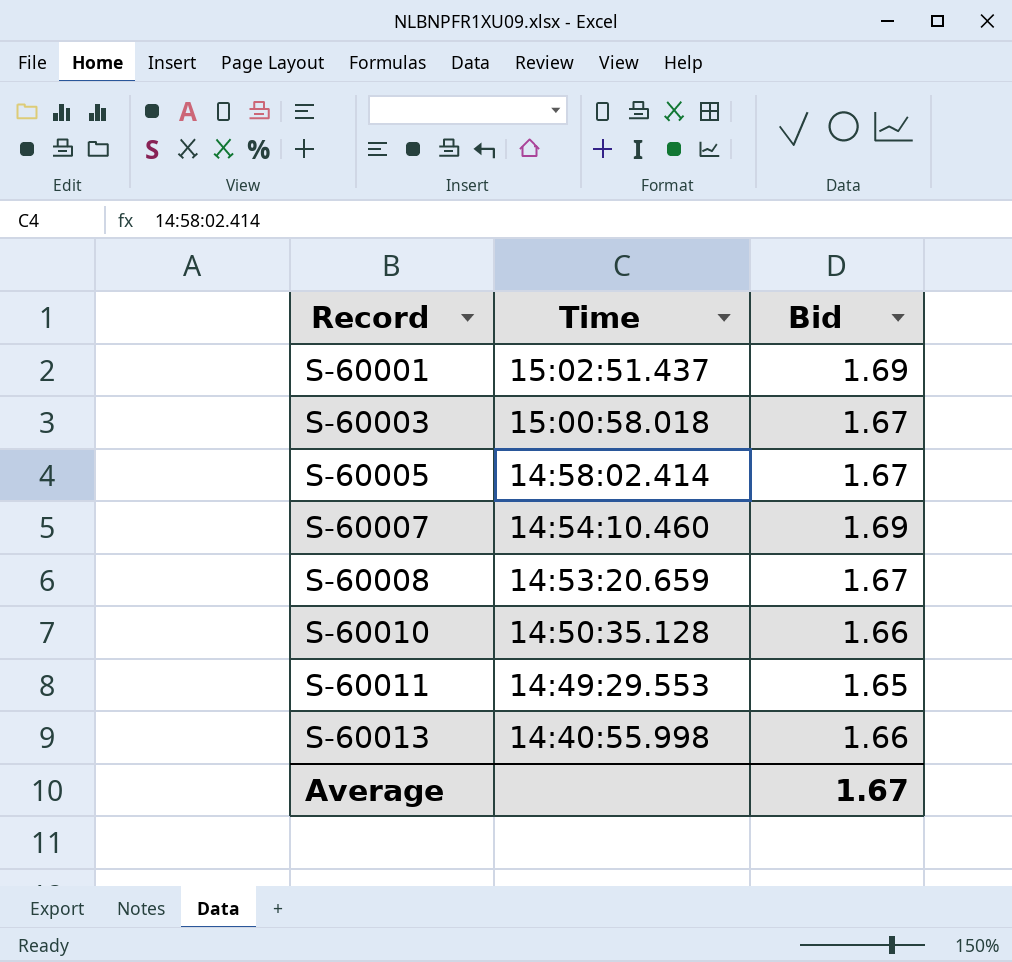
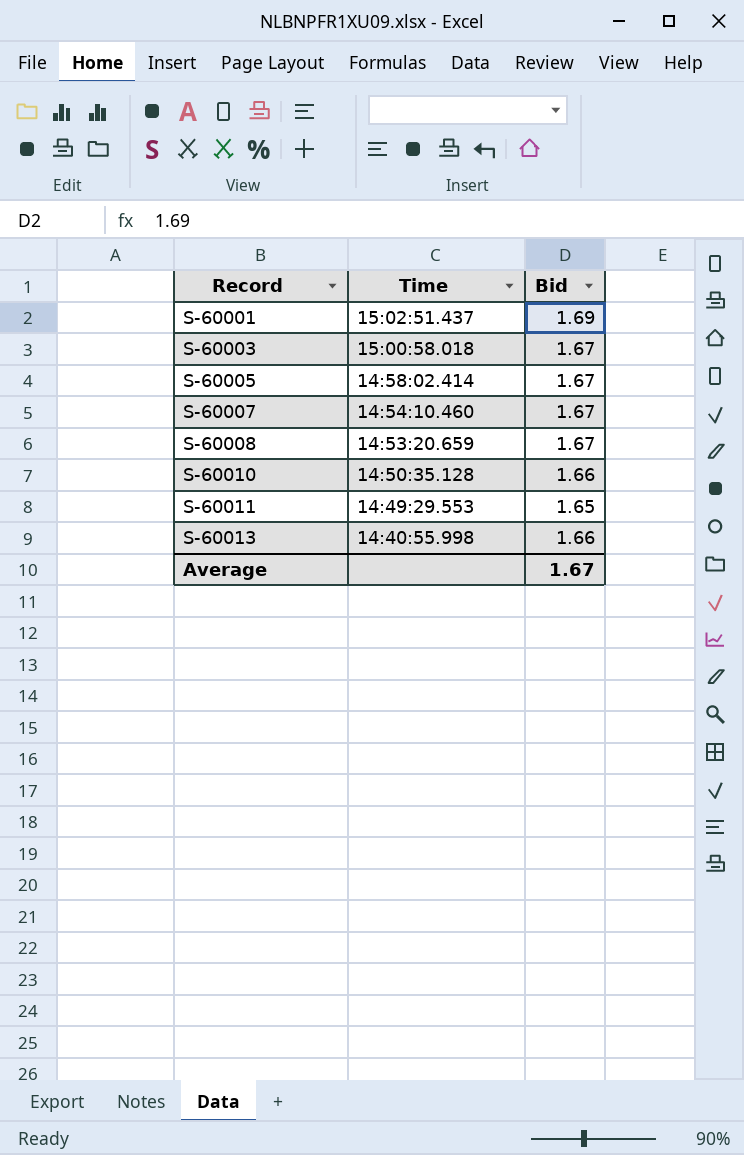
S-60007 | Bid: 1.69 -> 1.67

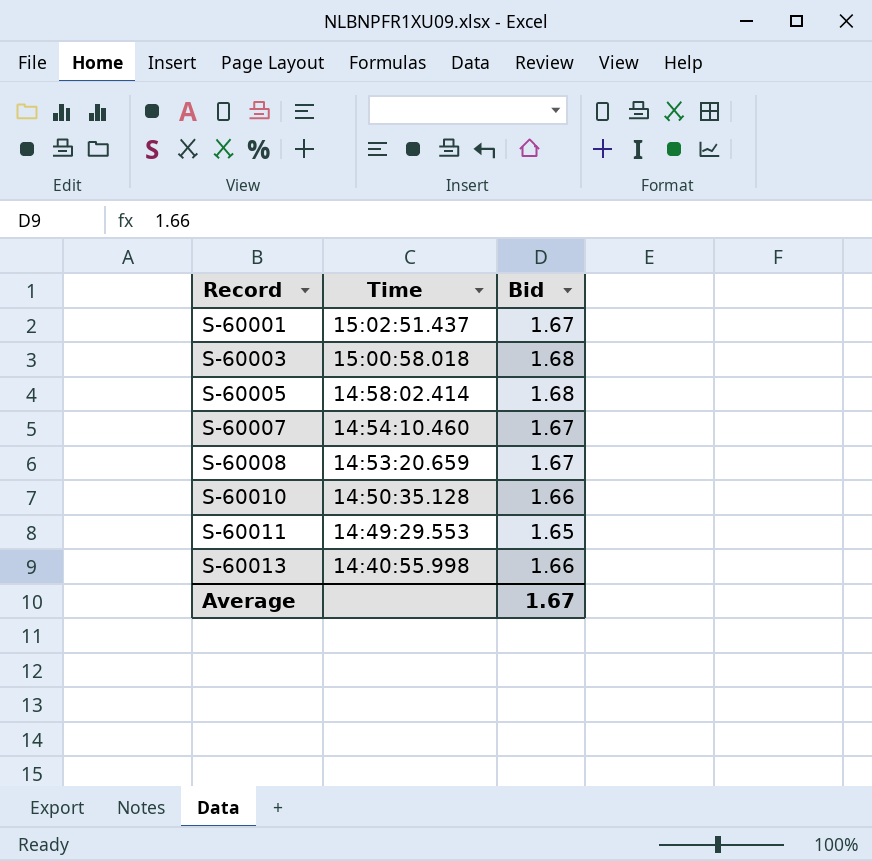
S-60001 | Bid: 1.69 -> 1.67
S-60003 | Bid: 1.67 -> 1.68
S-60005 | Bid: 1.67 -> 1.68

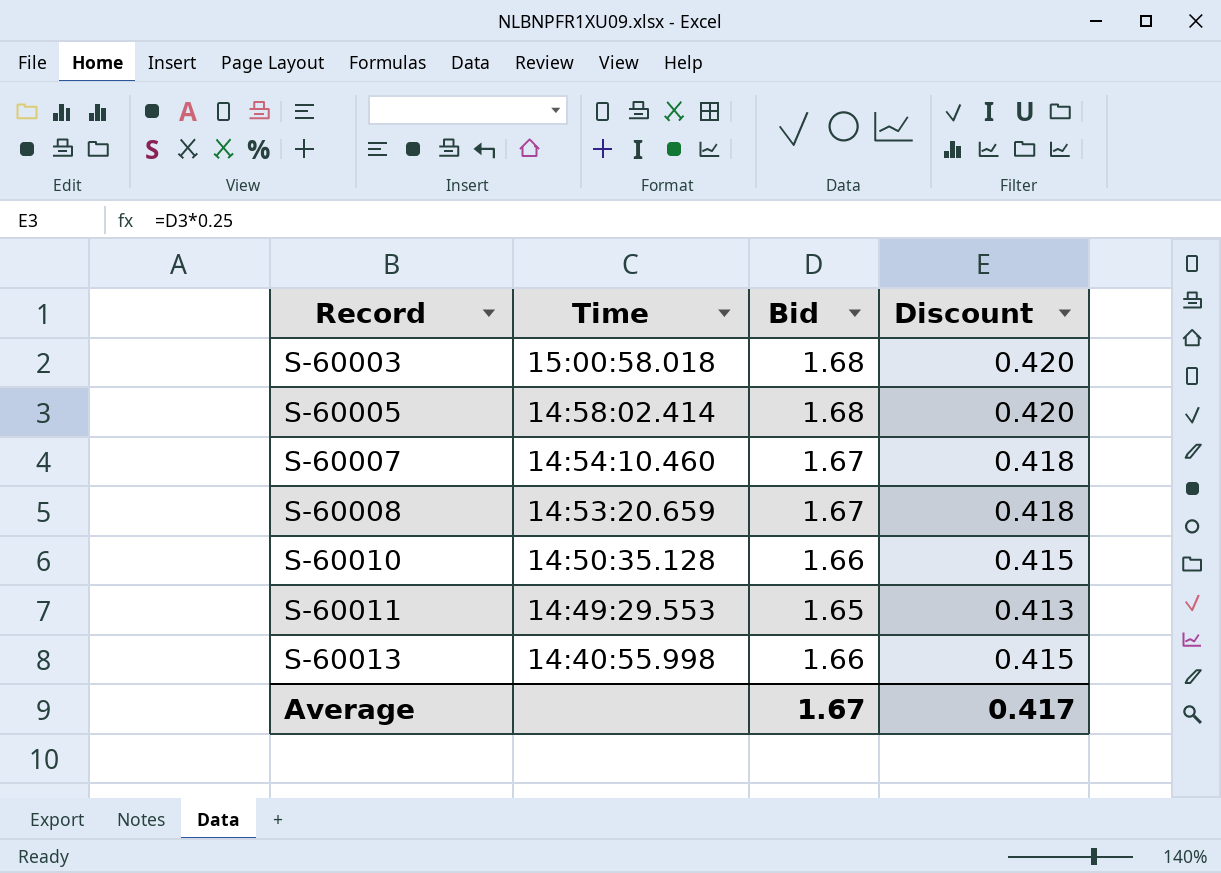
column Discount | formula: none -> [Bid] * 0.25
row S-60001: 15:02:51.437 | 1.67 -> none

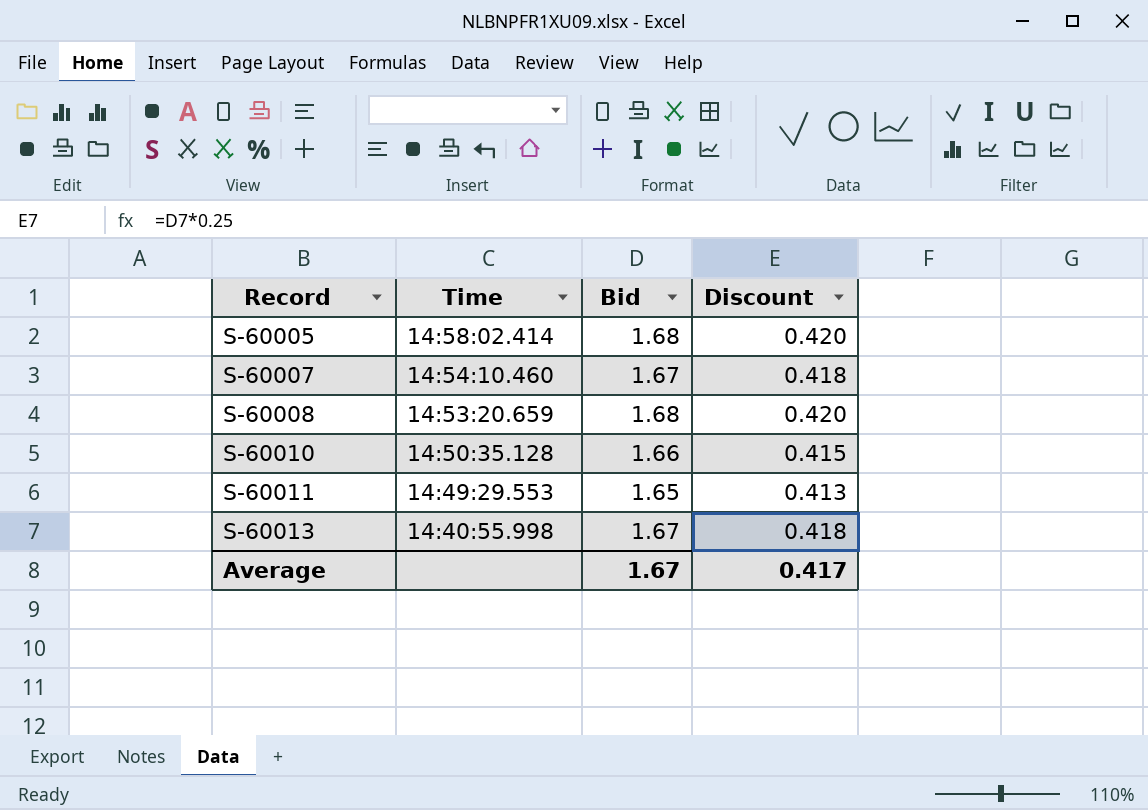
row S-60003: 15:00:58.018 | 1.68 | 0.420 -> none
S-60008 | Bid: 1.67 -> 1.68
S-60008 | Discount: 0.418 -> 0.420
S-60013 | Bid: 1.66 -> 1.67
S-60013 | Discount: 0.415 -> 0.418

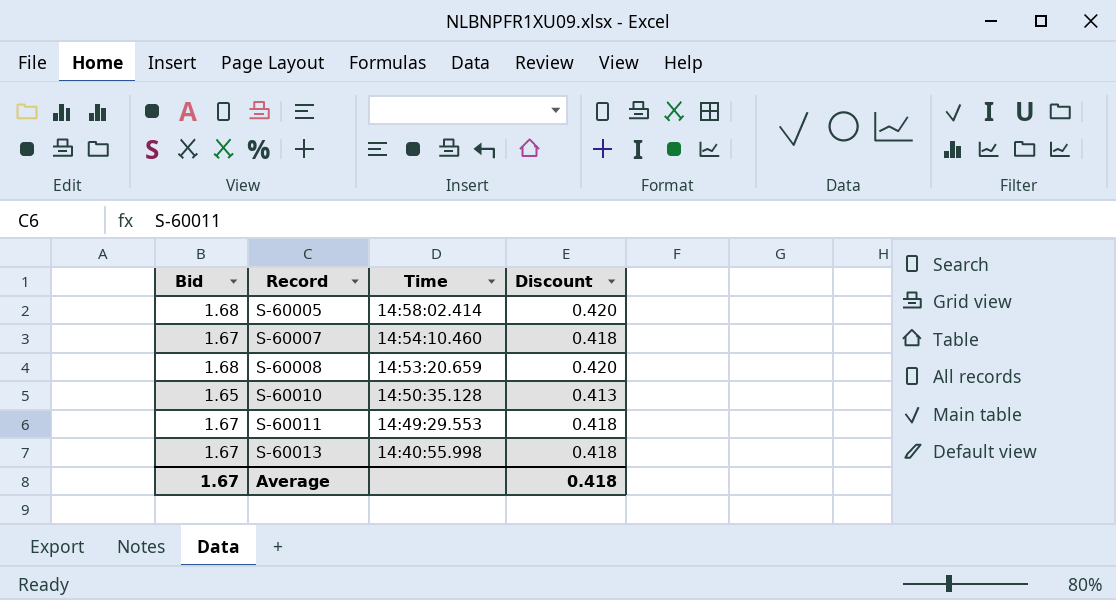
column Bid | position: 3 -> 1
S-60010 | Bid: 1.66 -> 1.65
S-60010 | Discount: 0.415 -> 0.413
S-60011 | Bid: 1.65 -> 1.67
S-60011 | Discount: 0.413 -> 0.418
Average | Discount: 0.417 -> 0.418

